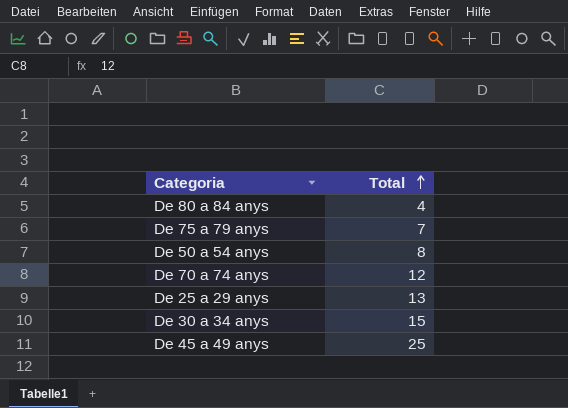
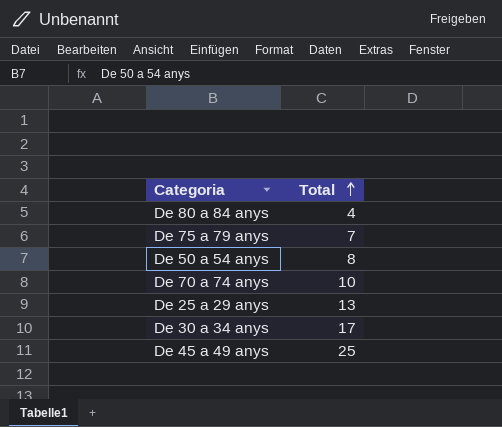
De 70 a 74 anys | Total: 12 -> 10
De 30 a 34 anys | Total: 15 -> 17

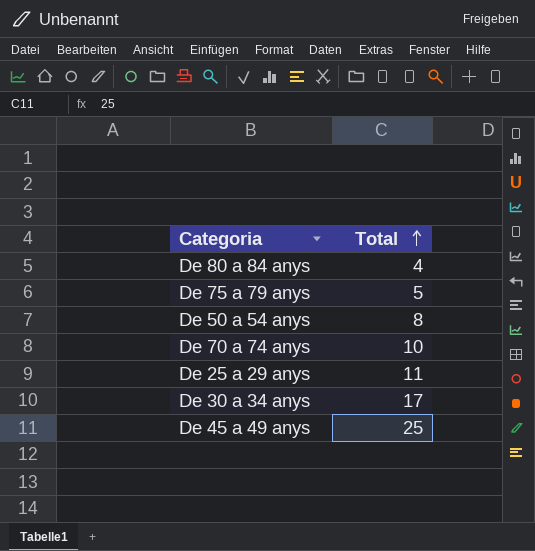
De 75 a 79 anys | Total: 7 -> 5
De 25 a 29 anys | Total: 13 -> 11

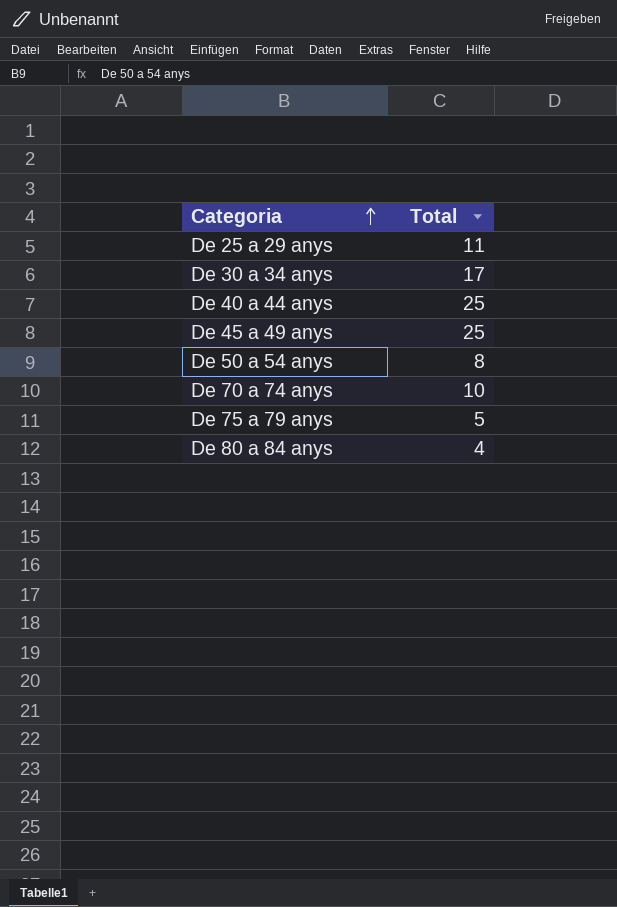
row order: Total ascending -> Categoria ascending
row De 40 a 44 anys: none -> 25

